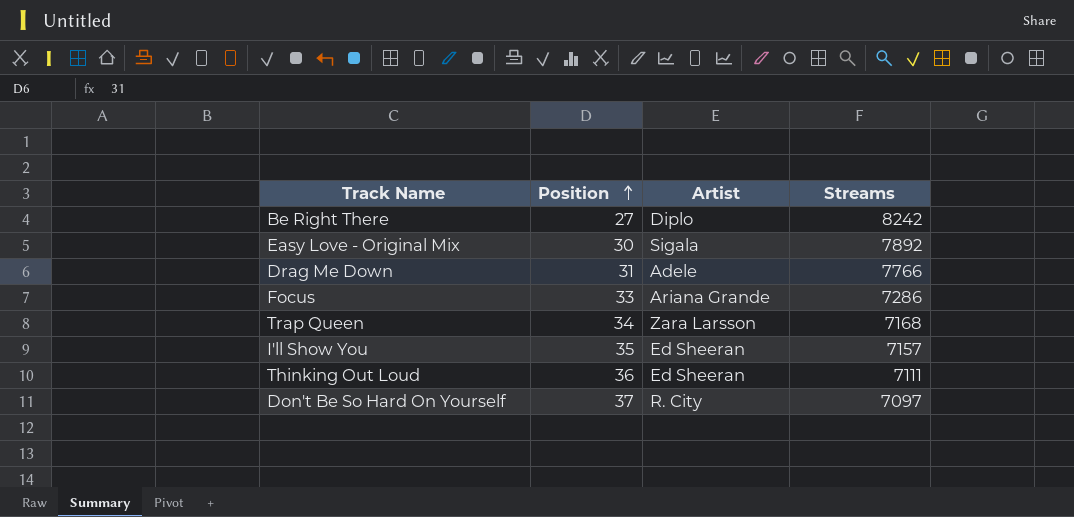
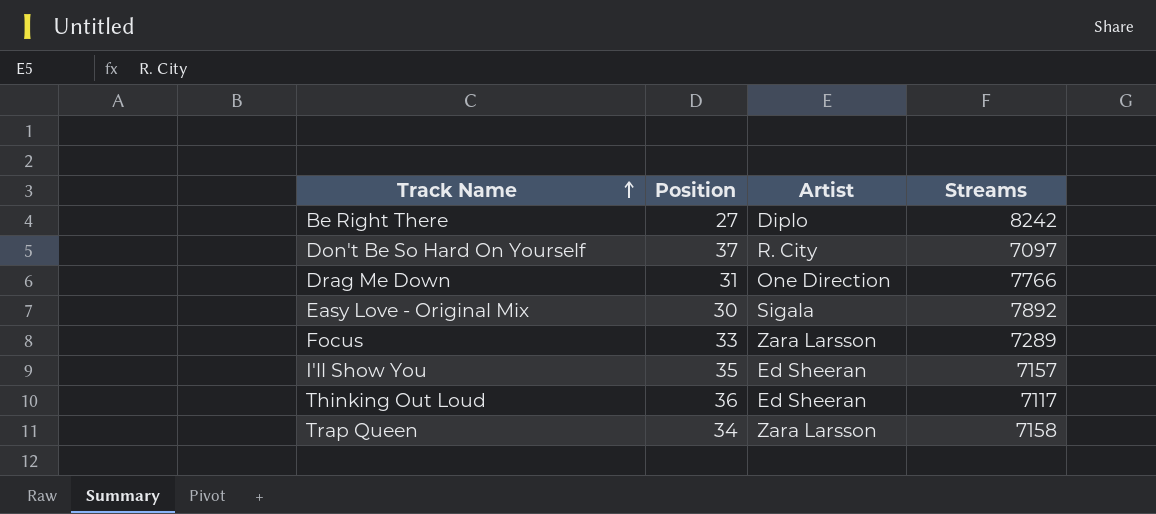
row order: Position ascending -> Track Name ascending
Drag Me Down | Artist: Adele -> One Direction
Focus | Artist: Ariana Grande -> Zara Larsson
Focus | Streams: 7286 -> 7289
Thinking Out Loud | Streams: 7111 -> 7117
Trap Queen | Streams: 7168 -> 7158

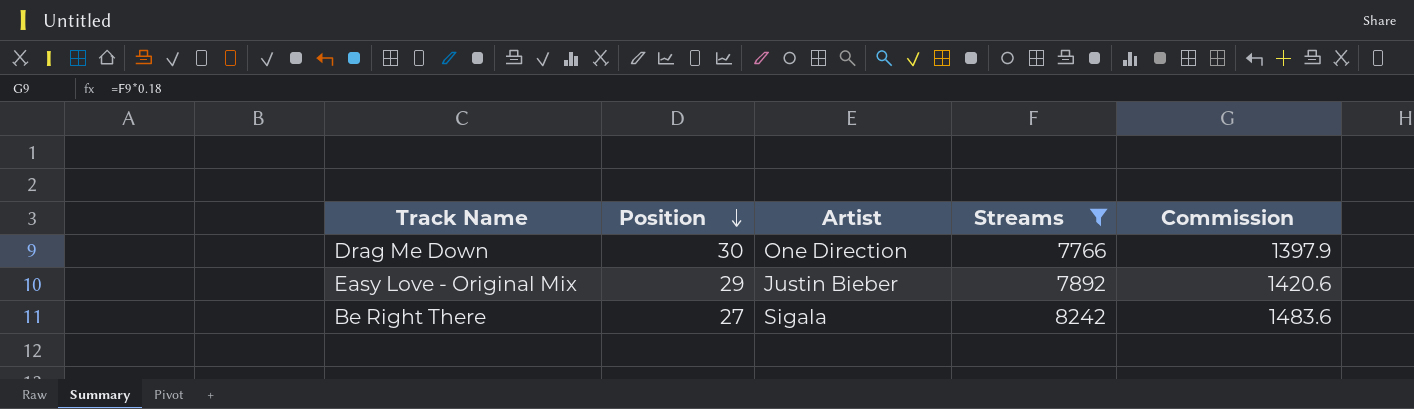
filter: none -> Streams >= 7766
row order: Track Name ascending -> Position descending
column Commission | formula: none -> [Streams] * 0.18
Drag Me Down | Position: 31 -> 30
Easy Love - Original Mix | Position: 30 -> 29
Easy Love - Original Mix | Artist: Sigala -> Justin Bieber
Be Right There | Artist: Diplo -> Sigala

